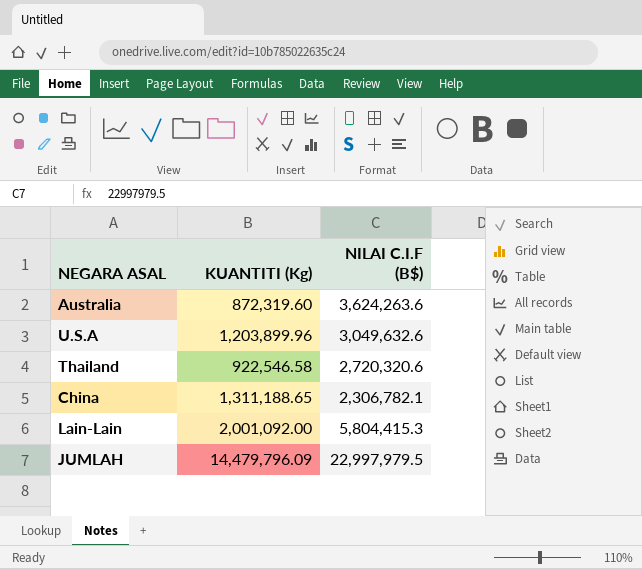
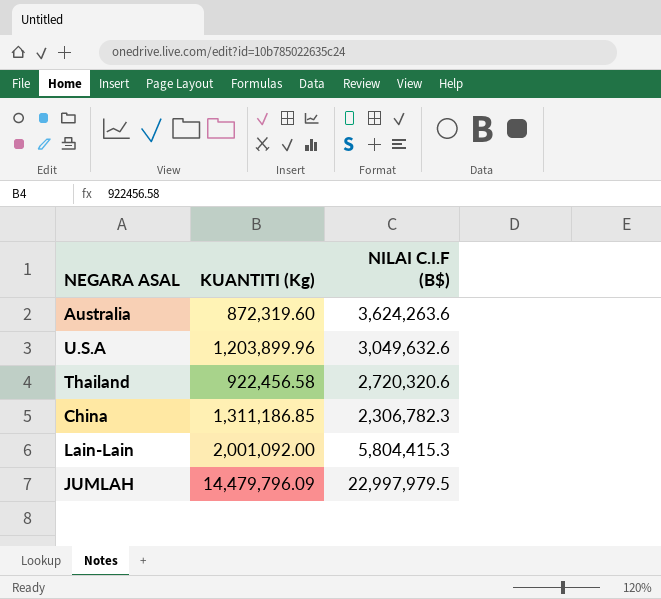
Thailand | KUANTITI (Kg): 922,546.58 -> 922,456.58
China | KUANTITI (Kg): 1,311,188.65 -> 1,311,186.85
China | NILAI C.I.F (B$): 2,306,782.1 -> 2,306,782.3

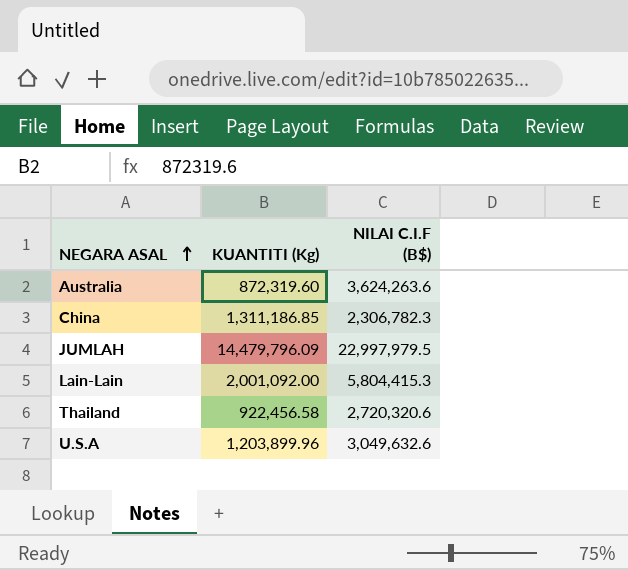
row order: none -> NEGARA ASAL ascending

